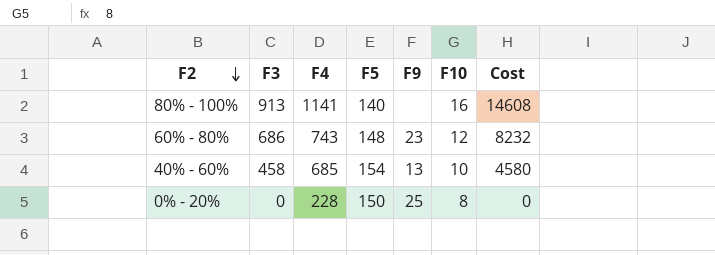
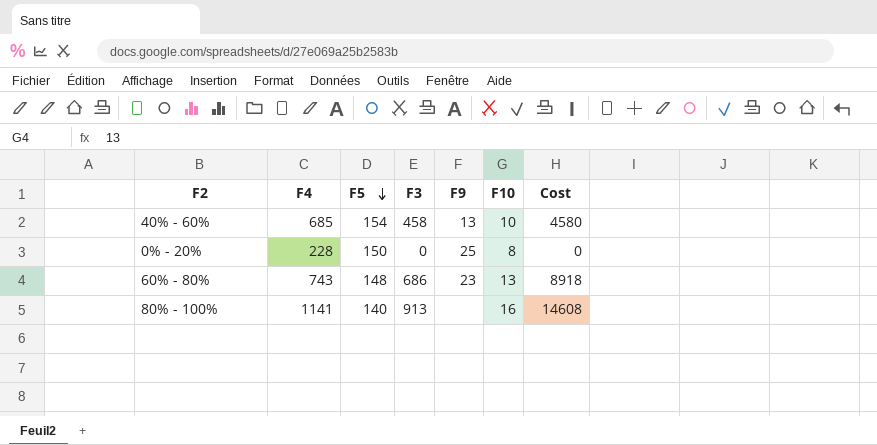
row order: F2 descending -> F5 descending
column F3 | position: 2 -> 4
60% - 80% | F10: 12 -> 13
60% - 80% | Cost: 8232 -> 8918

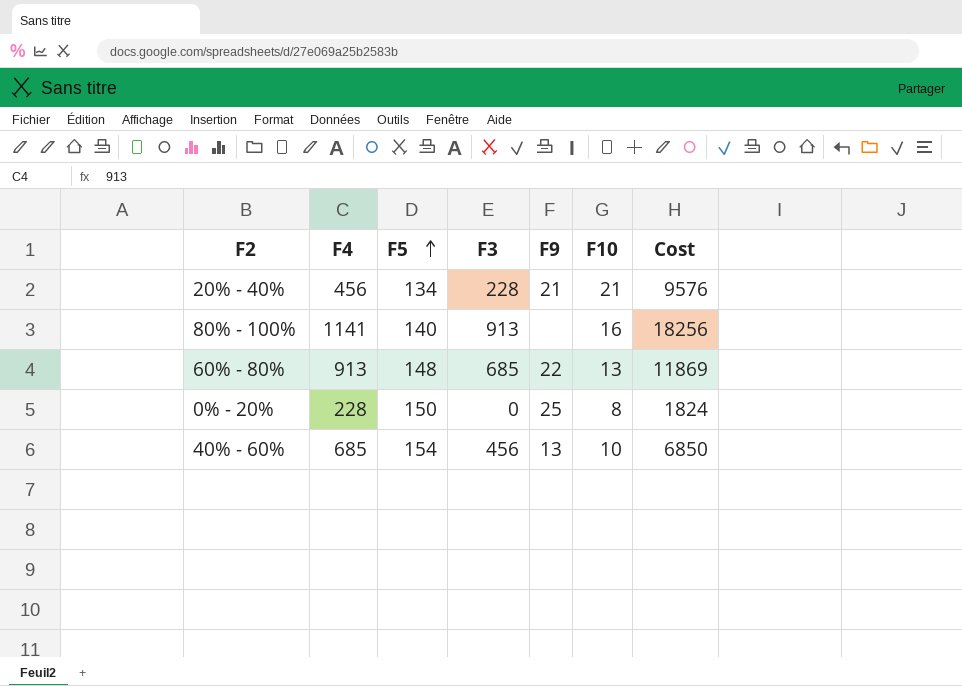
row order: F5 descending -> F5 ascending
column Cost | formula: [F3] * [F10] -> [F4] * [F10]
row 20% - 40%: none -> 456 | 134 | 228 | 21 | 21 | 9576
60% - 80% | F4: 743 -> 913
60% - 80% | F3: 686 -> 685
60% - 80% | F9: 23 -> 22
40% - 60% | F3: 458 -> 456

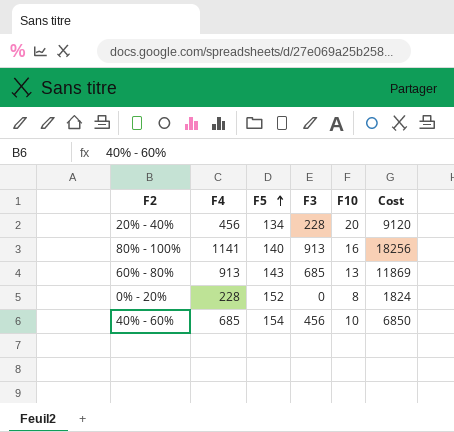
column F9 | position: 5 -> none
20% - 40% | F10: 21 -> 20
20% - 40% | Cost: 9576 -> 9120
60% - 80% | F5: 148 -> 143
0% - 20% | F5: 150 -> 152

